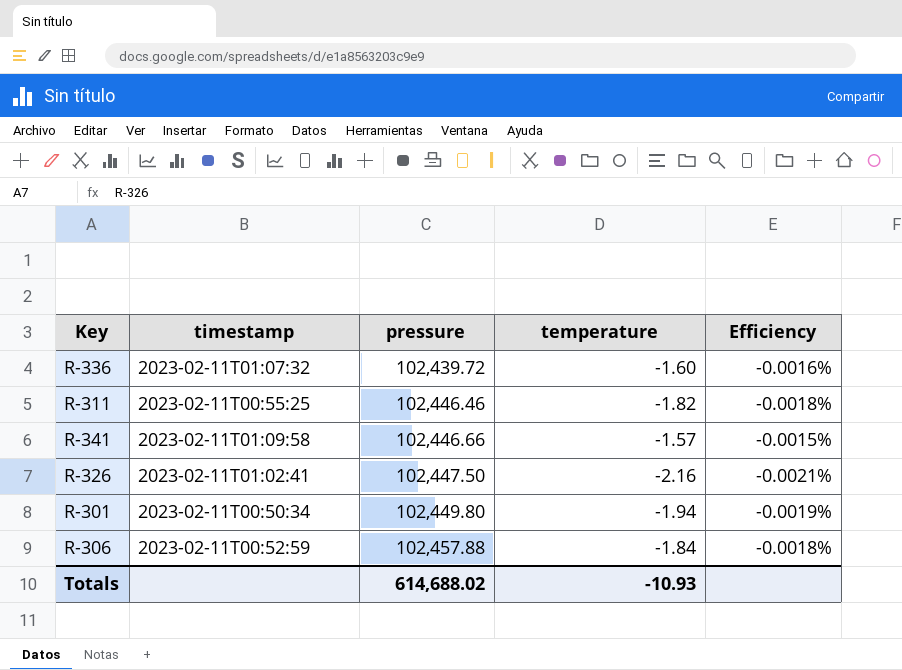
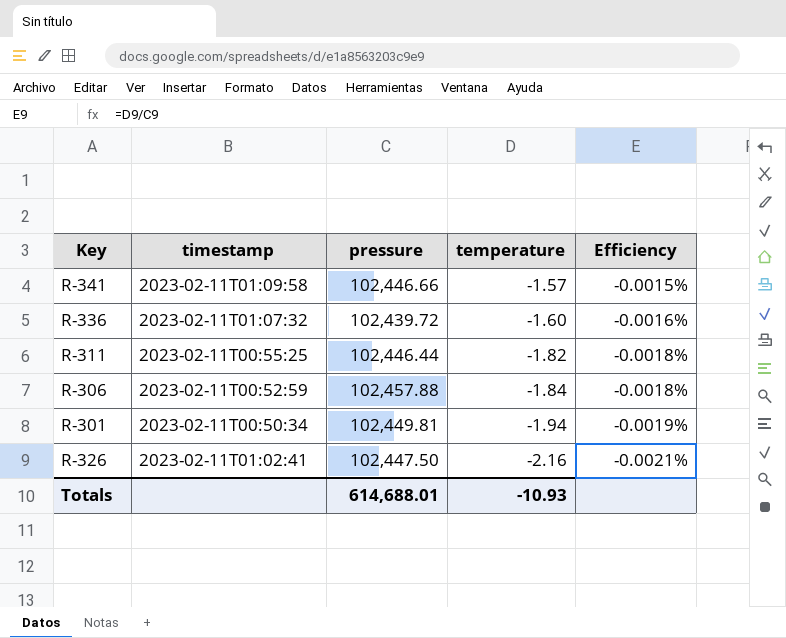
row order: pressure ascending -> temperature descending
R-311 | pressure: 102,446.46 -> 102,446.44
R-301 | pressure: 102,449.80 -> 102,449.81
Totals | pressure: 614,688.02 -> 614,688.01

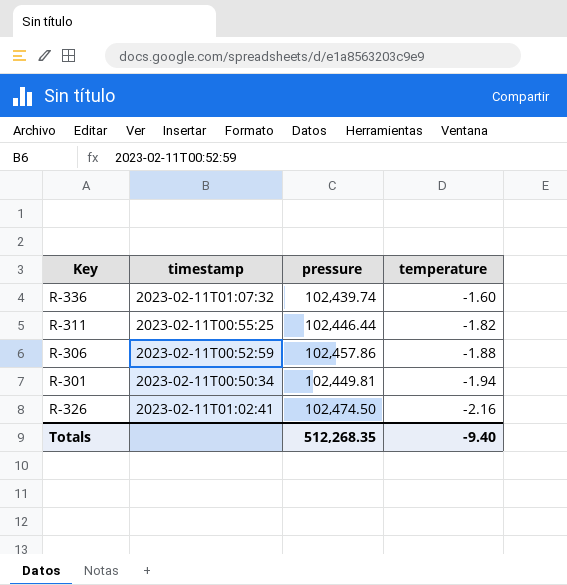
column Efficiency | formula: [temperature] / [pressure] -> none
row R-341: 2023-02-11T01:09:58 | 102,446.66 | -1.57 | -0.0015% -> none
R-336 | pressure: 102,439.72 -> 102,439.74
R-306 | pressure: 102,457.88 -> 102,457.86
R-306 | temperature: -1.84 -> -1.88
R-326 | pressure: 102,447.50 -> 102,474.50
Totals | pressure: 614,688.01 -> 512,268.35
Totals | temperature: -10.93 -> -9.40

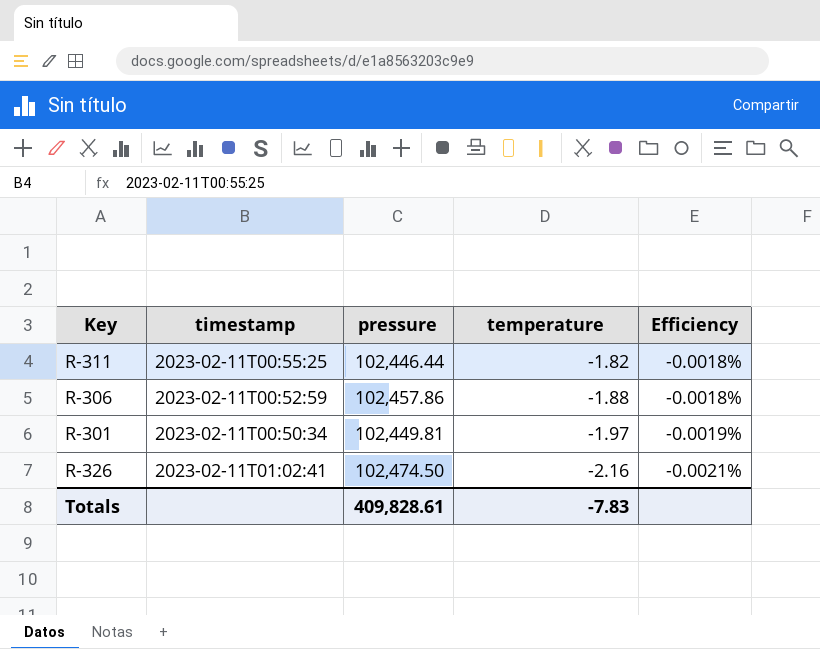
column Efficiency | formula: none -> [temperature] / [pressure]
row R-336: 2023-02-11T01:07:32 | 102,439.74 | -1.60 -> none
R-301 | temperature: -1.94 -> -1.97
Totals | pressure: 512,268.35 -> 409,828.61
Totals | temperature: -9.40 -> -7.83

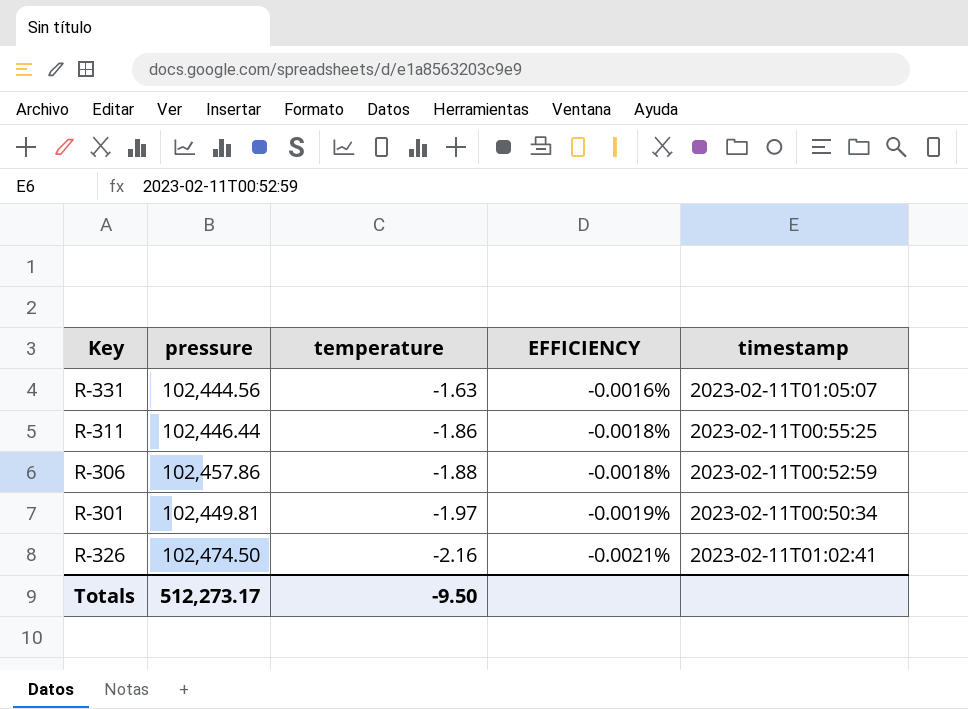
column name: Efficiency -> EFFICIENCY
column timestamp | position: 2 -> 5
row R-331: none -> 102,444.56 | -1.63 | -0.0016% | 2023-02-11T01:05:07
R-311 | temperature: -1.82 -> -1.86
Totals | pressure: 409,828.61 -> 512,273.17
Totals | temperature: -7.83 -> -9.50

